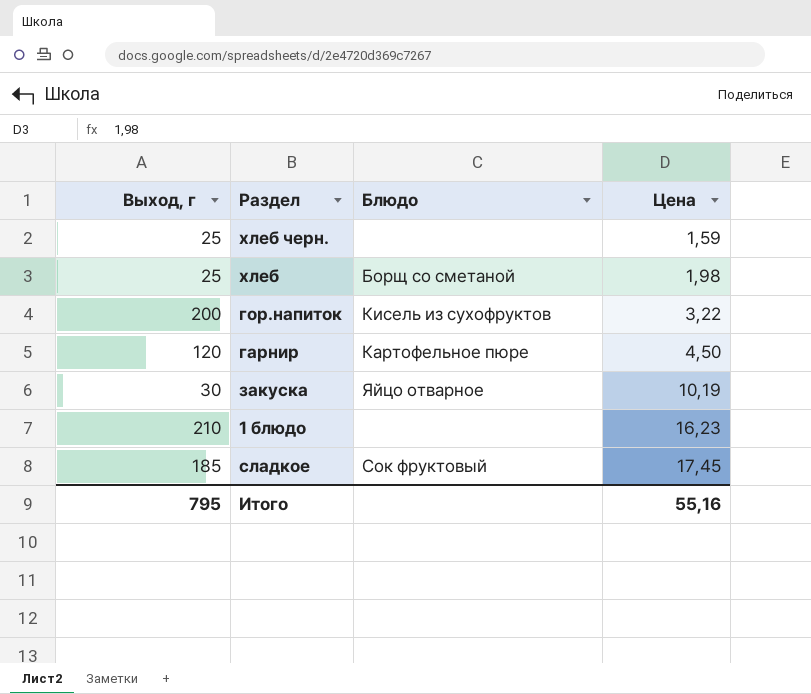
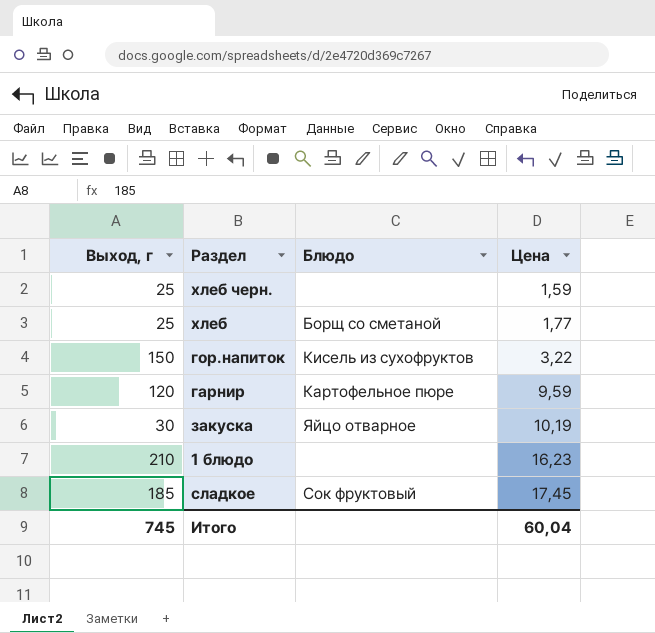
хлеб | Цена: 1,98 -> 1,77
гор.напиток | Выход, г: 200 -> 150
гарнир | Цена: 4,50 -> 9,59
Итого | Выход, г: 795 -> 745
Итого | Цена: 55,16 -> 60,04

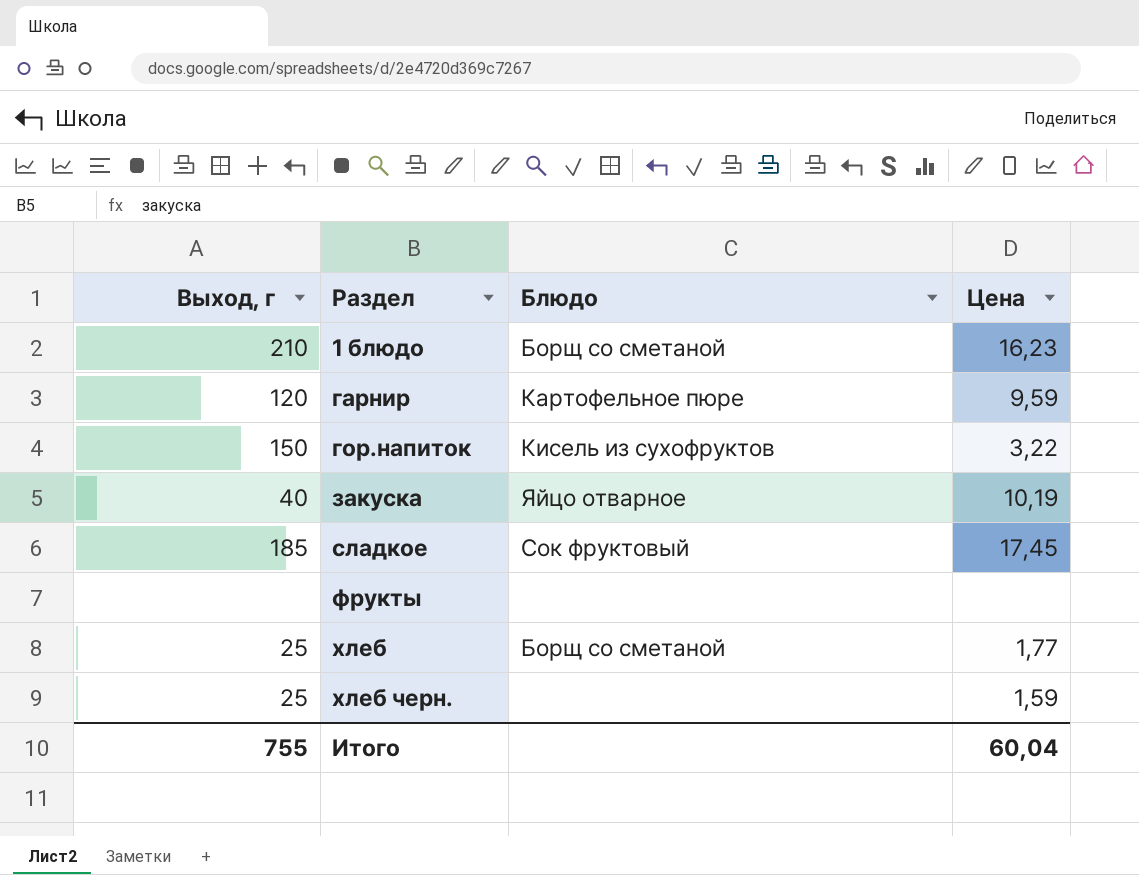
row order: Цена ascending -> Раздел ascending
1 блюдо | Блюдо: none -> Борщ со сметаной
закуска | Выход, г: 30 -> 40
row фрукты: none -> none | none | none
Итого | Выход, г: 745 -> 755

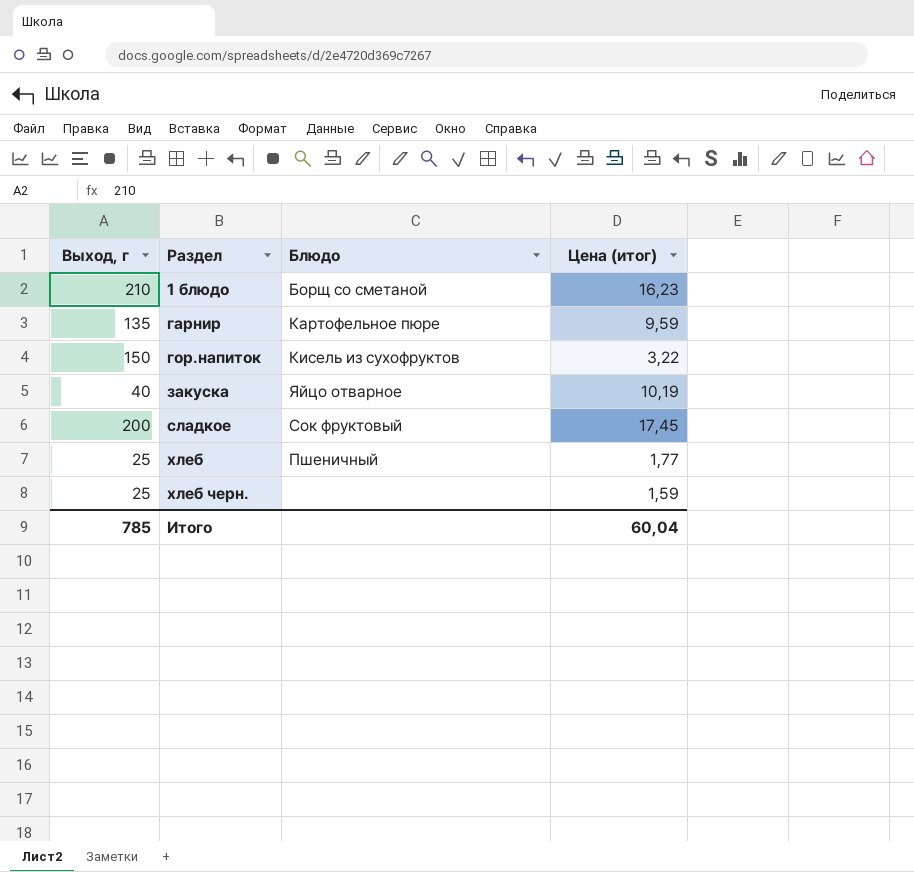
column name: Цена -> Цена (итог)
row фрукты: none | none | none -> none
гарнир | Выход, г: 120 -> 135
сладкое | Выход, г: 185 -> 200
хлеб | Блюдо: Борщ со сметаной -> Пшеничный
Итого | Выход, г: 755 -> 785

